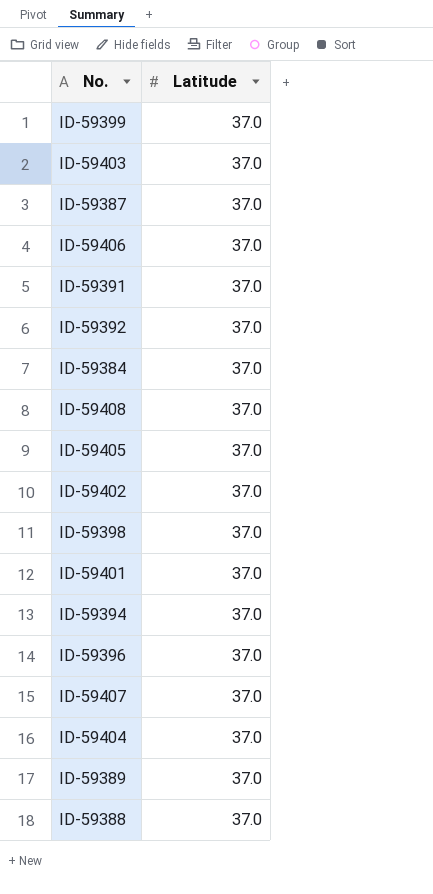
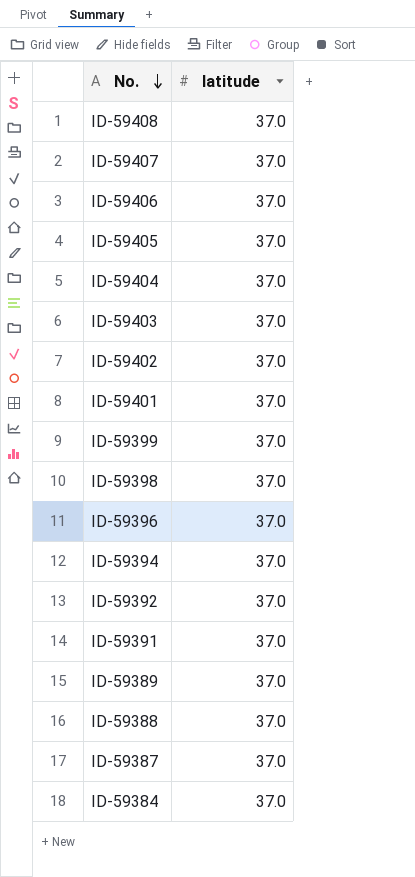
row order: none -> No. descending
column name: Latitude -> latitude

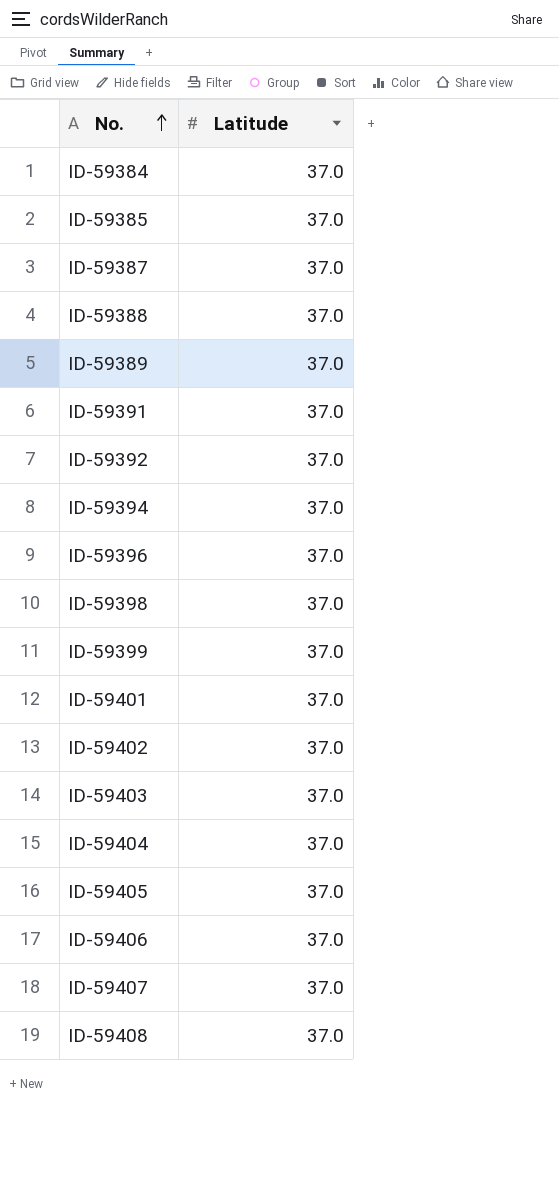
row order: No. descending -> No. ascending
column name: latitude -> Latitude
row ID-59385: none -> 37.0

